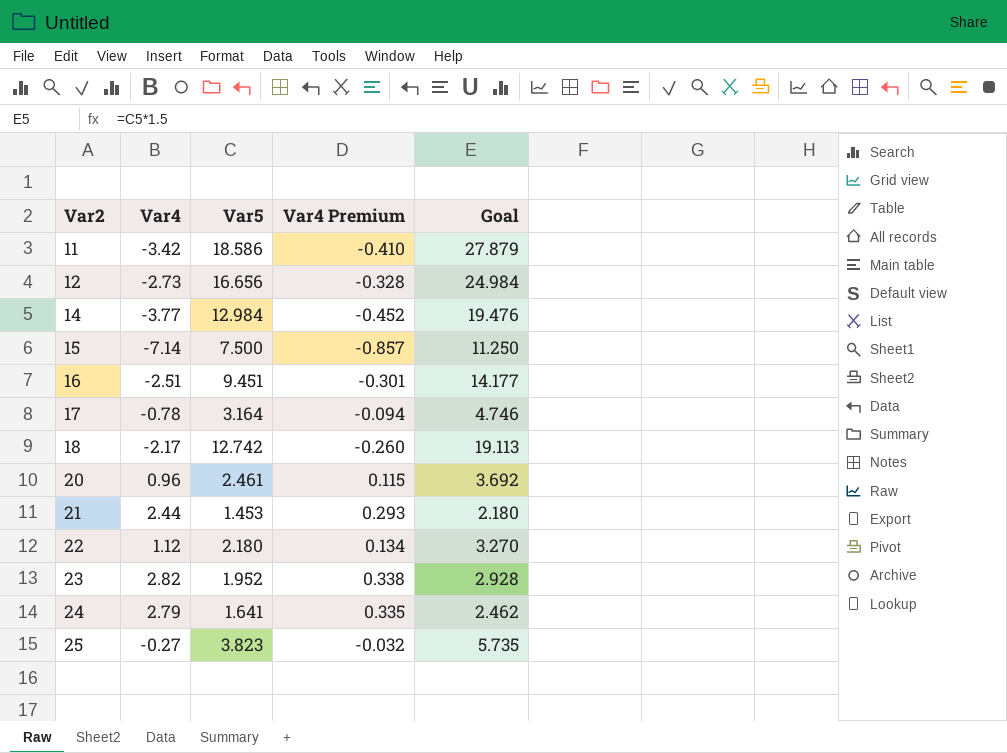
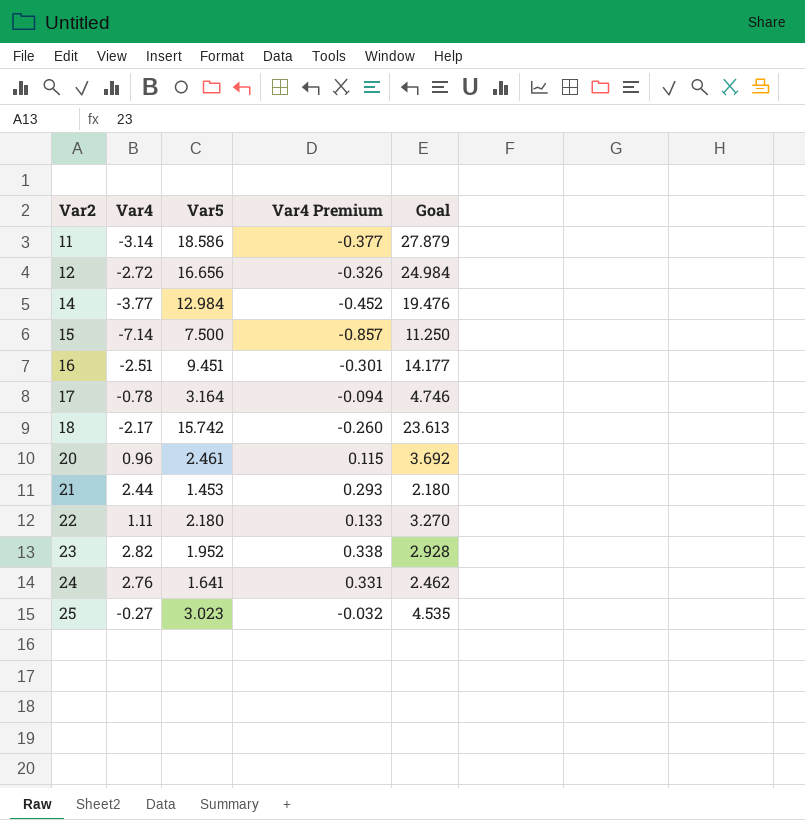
11 | Var4: -3.42 -> -3.14
11 | Var4 Premium: -0.410 -> -0.377
12 | Var4: -2.73 -> -2.72
12 | Var4 Premium: -0.328 -> -0.326
18 | Var5: 12.742 -> 15.742
18 | Goal: 19.113 -> 23.613
22 | Var4: 1.12 -> 1.11
22 | Var4 Premium: 0.134 -> 0.133
24 | Var4: 2.79 -> 2.76
24 | Var4 Premium: 0.335 -> 0.331
25 | Var5: 3.823 -> 3.023
25 | Goal: 5.735 -> 4.535

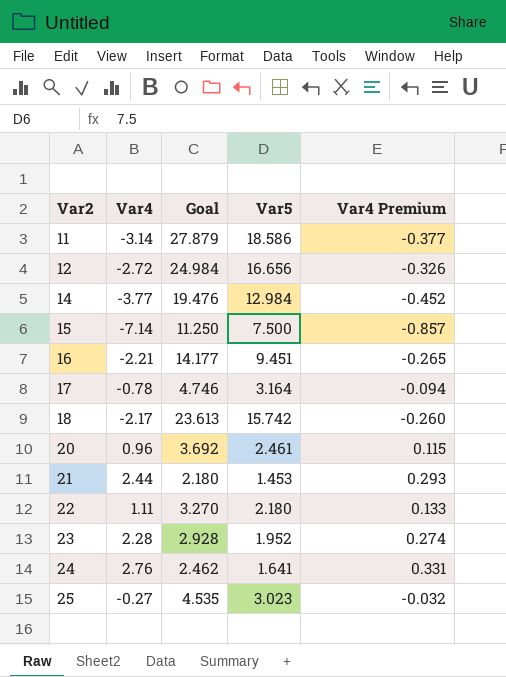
column Goal | position: 5 -> 3
16 | Var4: -2.51 -> -2.21
16 | Var4 Premium: -0.301 -> -0.265
23 | Var4: 2.82 -> 2.28
23 | Var4 Premium: 0.338 -> 0.274

